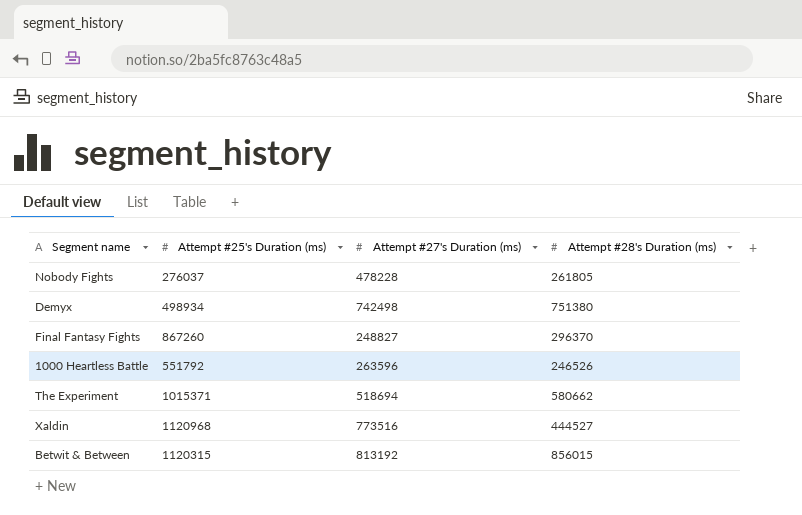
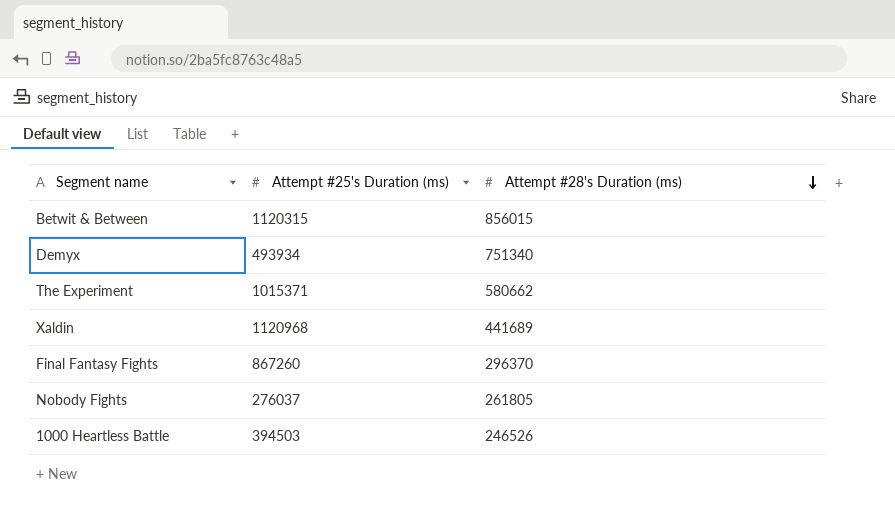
row order: none -> Attempt #28's Duration (ms) descending
column Attempt #27's Duration (ms) | position: 3 -> none
Demyx | Attempt #25's Duration (ms): 498934 -> 493934
Demyx | Attempt #28's Duration (ms): 751380 -> 751340
Xaldin | Attempt #28's Duration (ms): 444527 -> 441689
1000 Heartless Battle | Attempt #25's Duration (ms): 551792 -> 394503

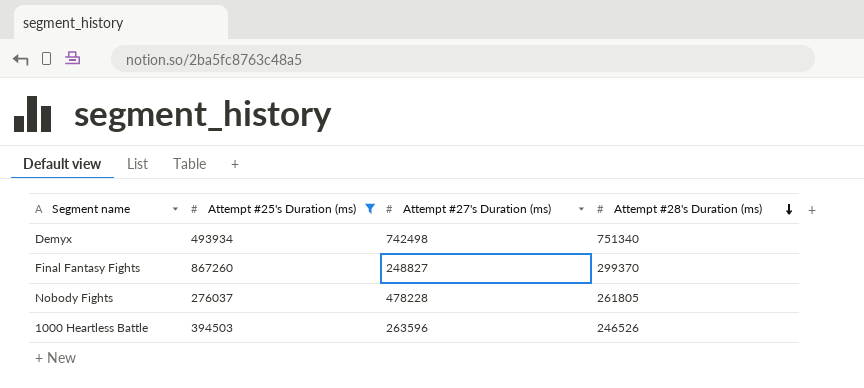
filter: none -> Attempt #25's Duration (ms) <= 867260
column Attempt #27's Duration (ms) | position: none -> 3
Final Fantasy Fights | Attempt #28's Duration (ms): 296370 -> 299370

